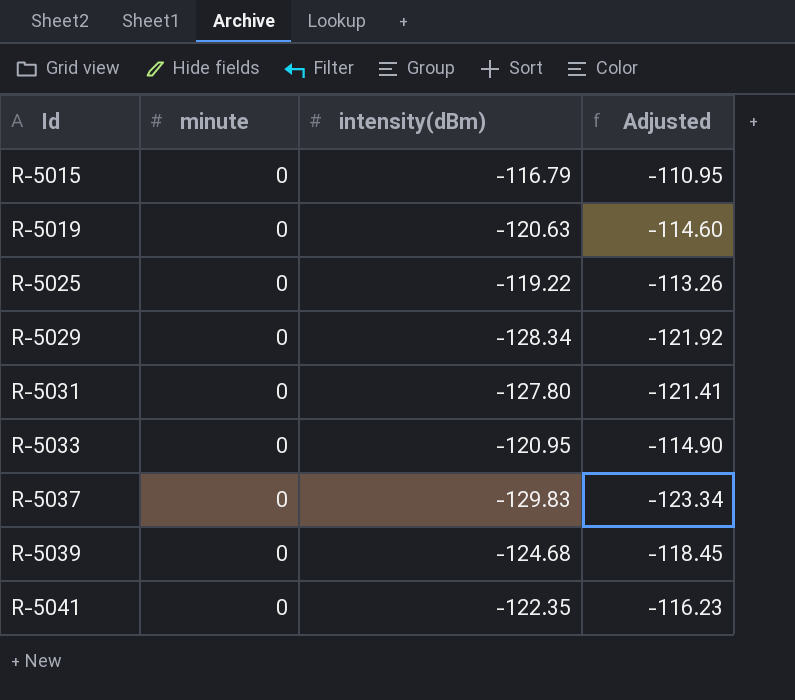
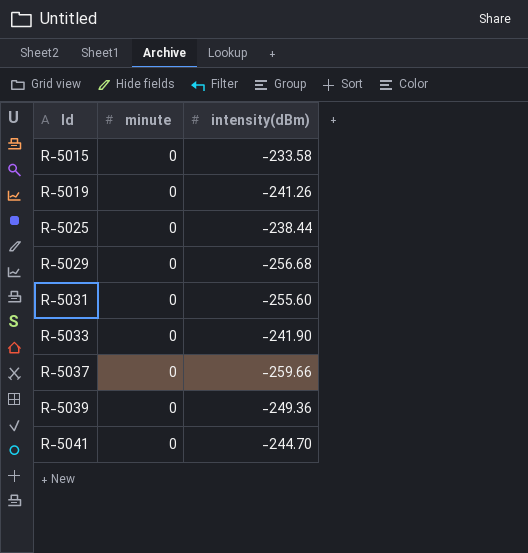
column Adjusted | formula: [intensity(dBm)] * 0.95 -> none
R-5015 | intensity(dBm): -116.79 -> -233.58
R-5019 | intensity(dBm): -120.63 -> -241.26
R-5025 | intensity(dBm): -119.22 -> -238.44
R-5029 | intensity(dBm): -128.34 -> -256.68
R-5031 | intensity(dBm): -127.80 -> -255.60
R-5033 | intensity(dBm): -120.95 -> -241.90
R-5037 | intensity(dBm): -129.83 -> -259.66
R-5039 | intensity(dBm): -124.68 -> -249.36
R-5041 | intensity(dBm): -122.35 -> -244.70

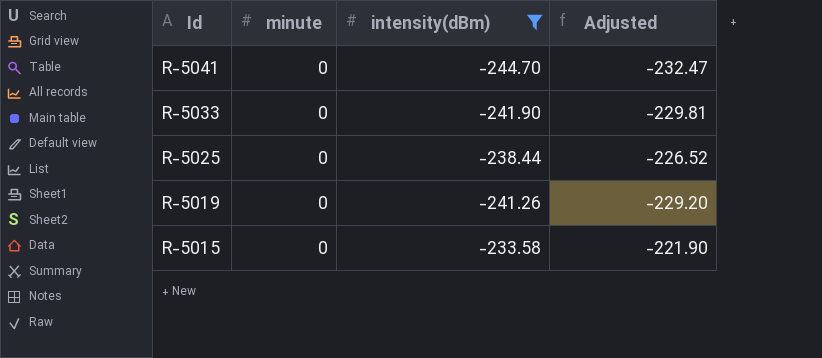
filter: none -> intensity(dBm) >= -244.70
row order: Id ascending -> Id descending
column Adjusted | formula: none -> [intensity(dBm)] * 0.95

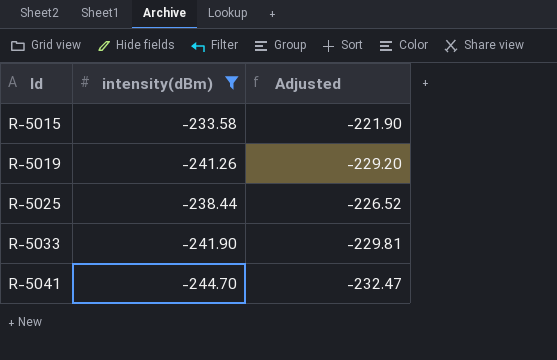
row order: Id descending -> Id ascending
column minute | position: 2 -> none

